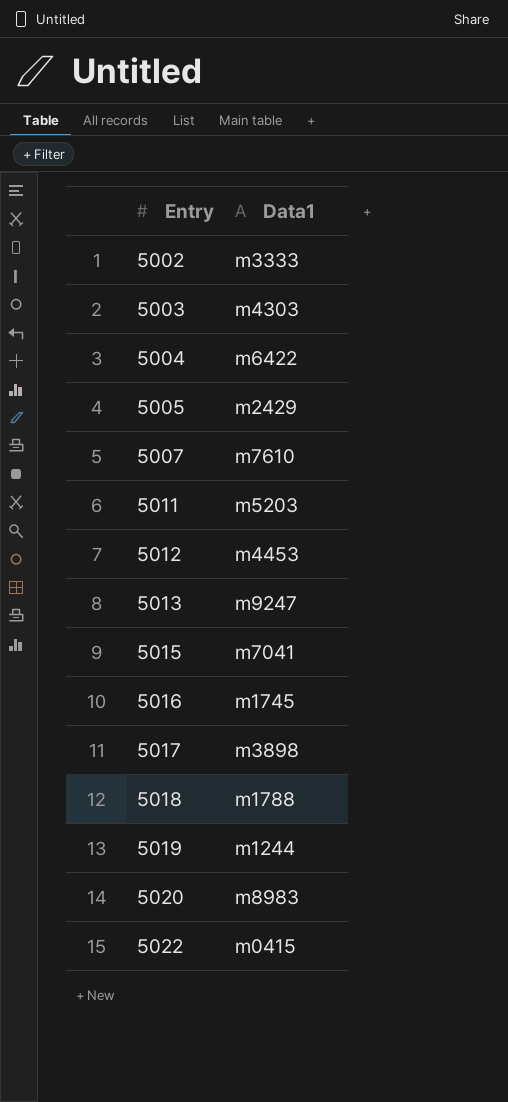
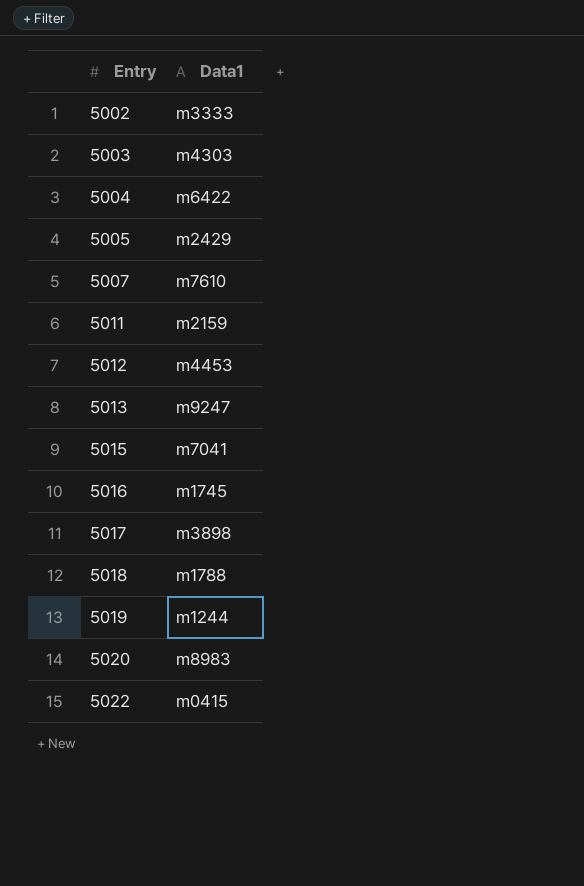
5011 | Data1: m5203 -> m2159

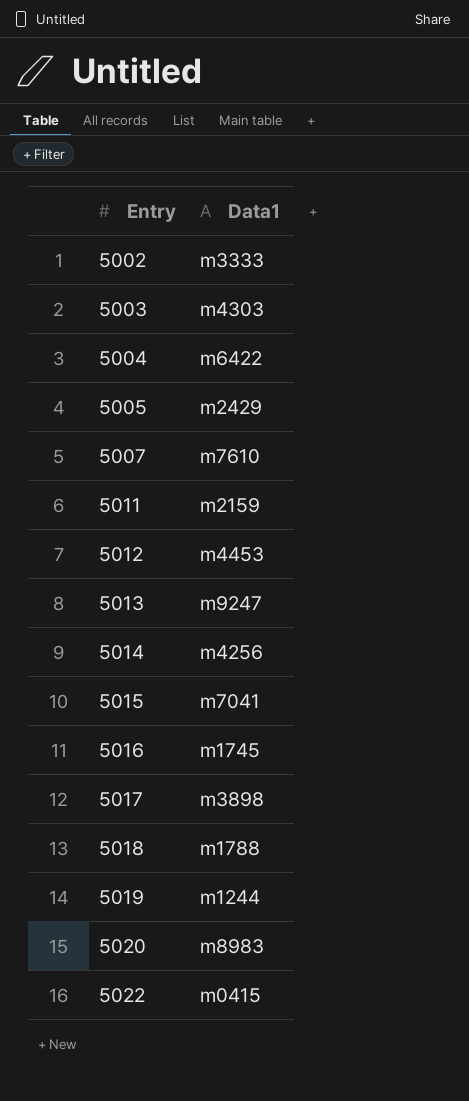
row 5014: none -> m4256

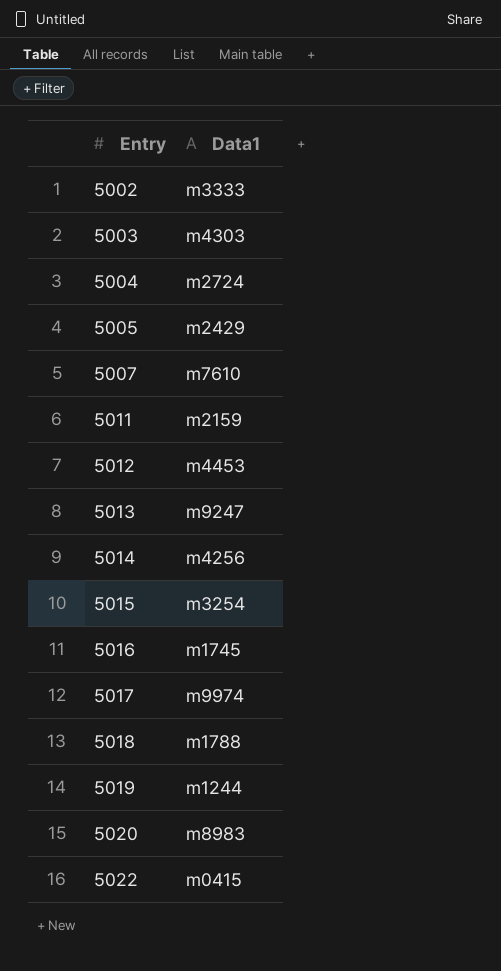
5004 | Data1: m6422 -> m2724
5015 | Data1: m7041 -> m3254
5017 | Data1: m3898 -> m9974

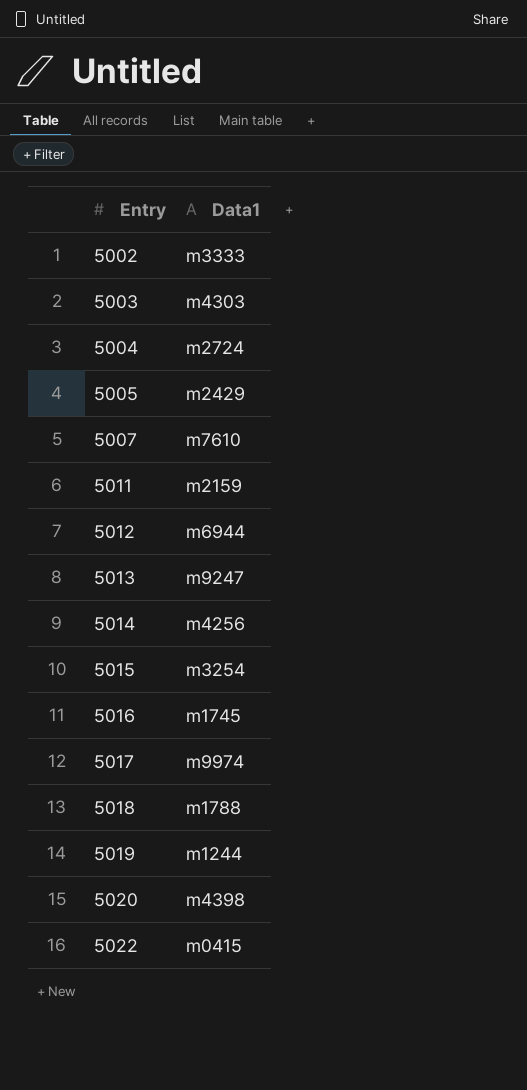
5012 | Data1: m4453 -> m6944
5020 | Data1: m8983 -> m4398

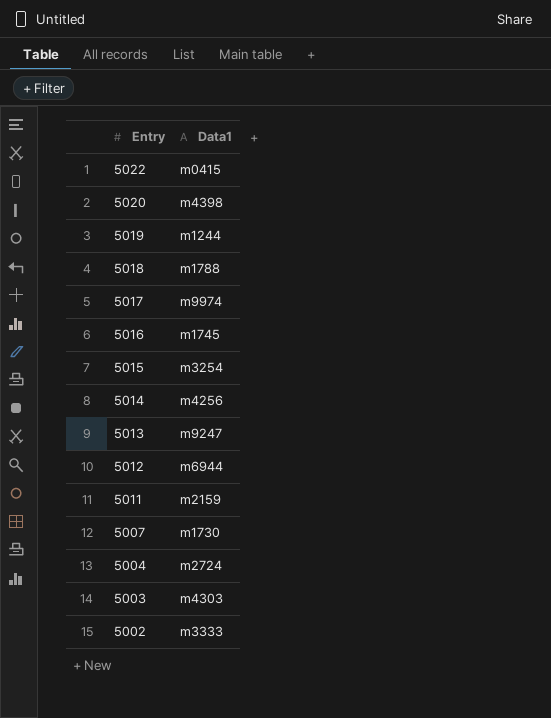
row order: Entry ascending -> Entry descending
row 5005: m2429 -> none
5007 | Data1: m7610 -> m1730

